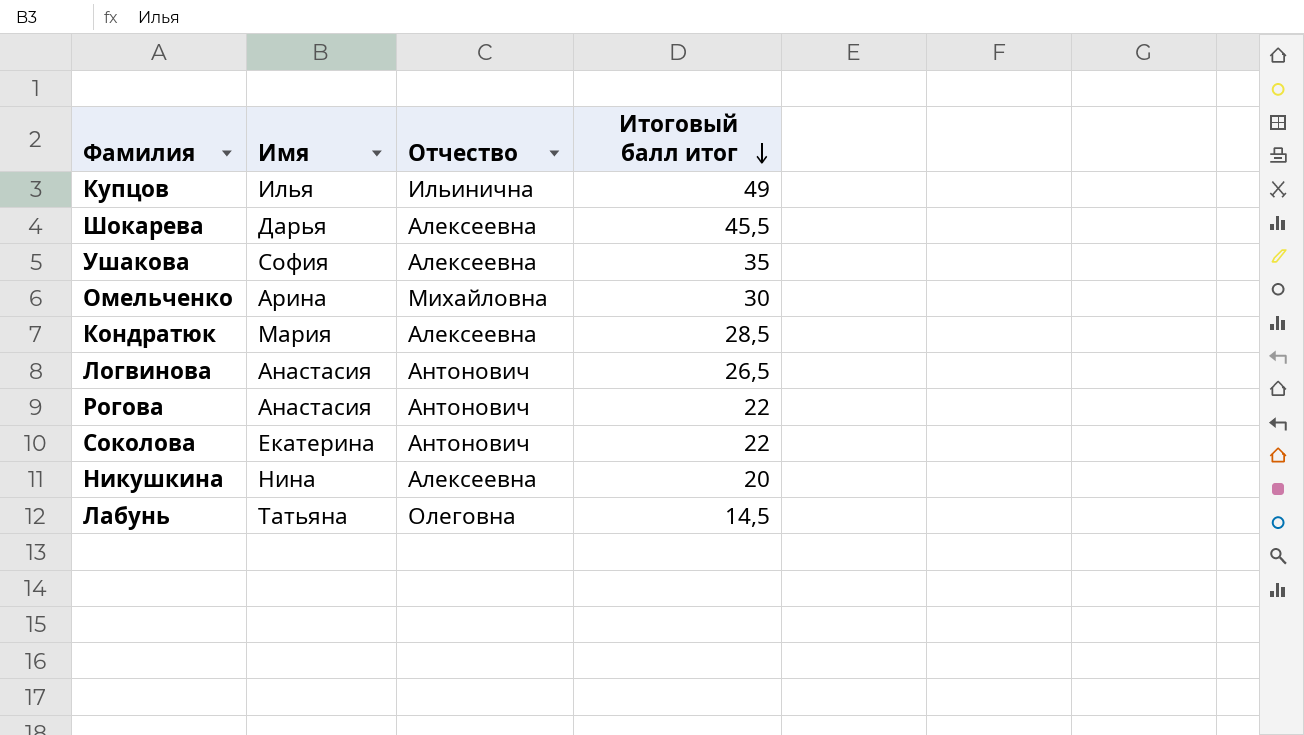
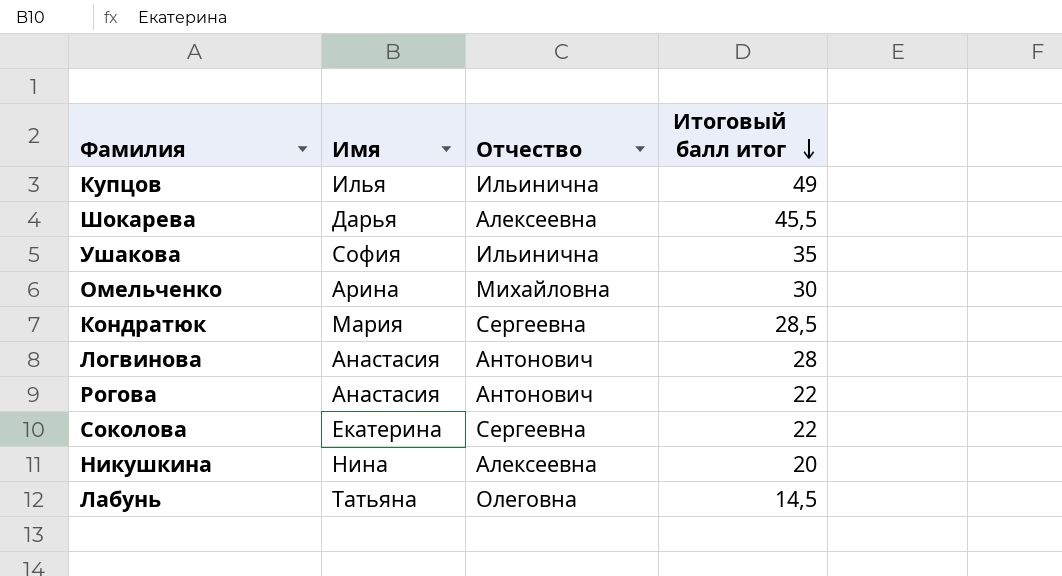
Ушакова | Отчество: Алексеевна -> Ильинична
Кондратюк | Отчество: Алексеевна -> Сергеевна
Логвинова | Итоговый балл итог: 26,5 -> 28
Соколова | Отчество: Антонович -> Сергеевна

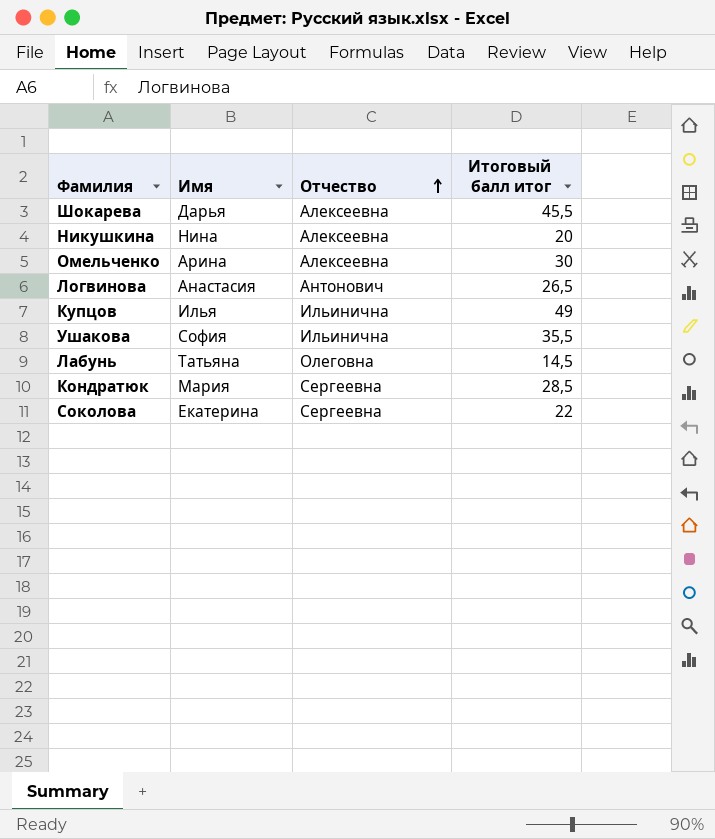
row order: Итоговый балл итог descending -> Отчество ascending
row Рогова: Анастасия | Антонович | 22 -> none
Омельченко | Отчество: Михайловна -> Алексеевна
Логвинова | Итоговый балл итог: 28 -> 26,5
Ушакова | Итоговый балл итог: 35 -> 35,5

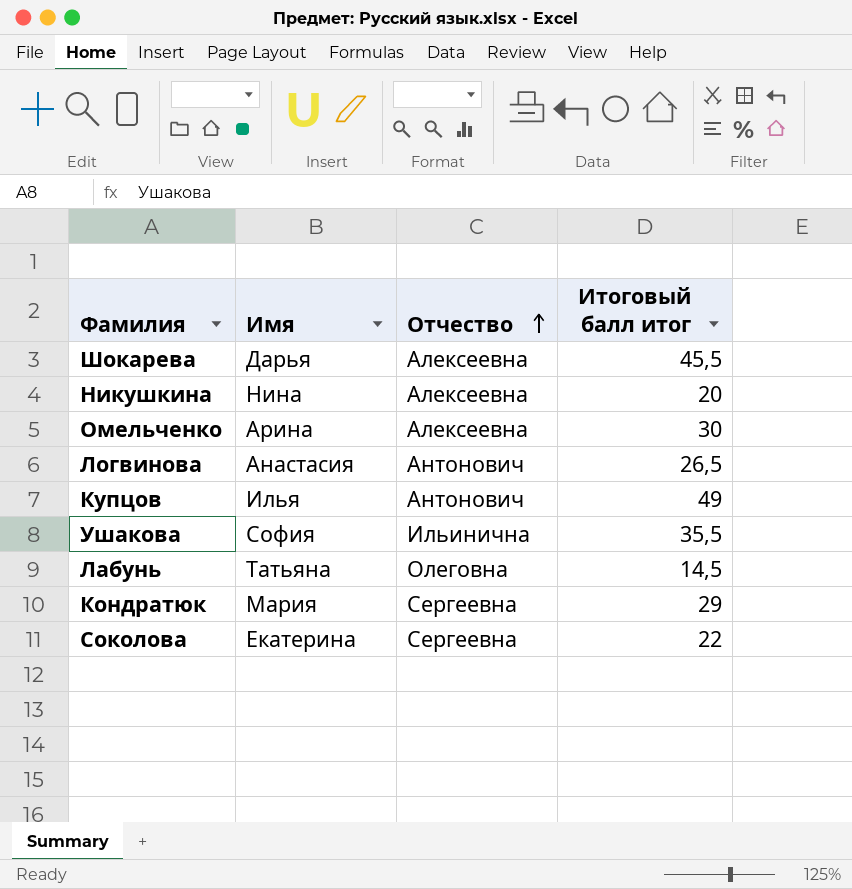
Купцов | Отчество: Ильинична -> Антонович
Кондратюк | Итоговый балл итог: 28,5 -> 29

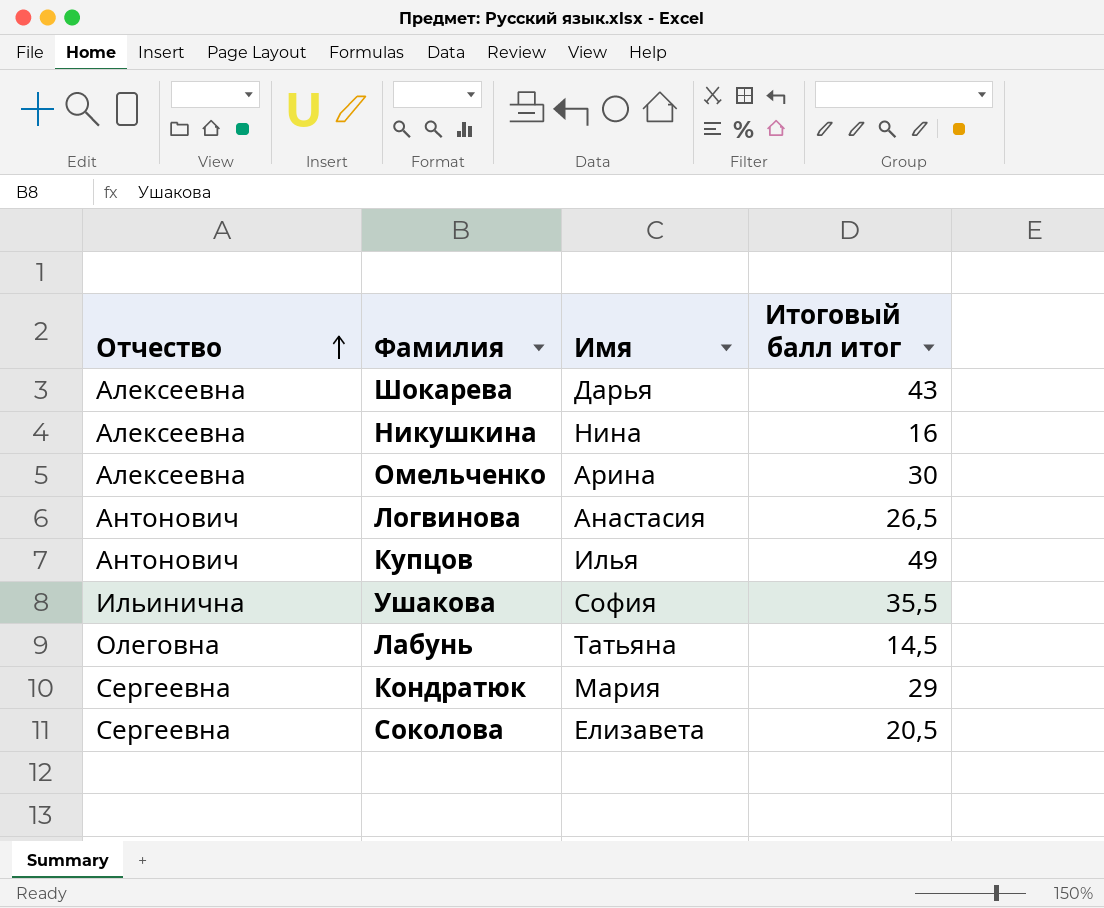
column Отчество | position: 3 -> 1
Шокарева | Итоговый балл итог: 45,5 -> 43
Никушкина | Итоговый балл итог: 20 -> 16
Соколова | Имя: Екатерина -> Елизавета
Соколова | Итоговый балл итог: 22 -> 20,5

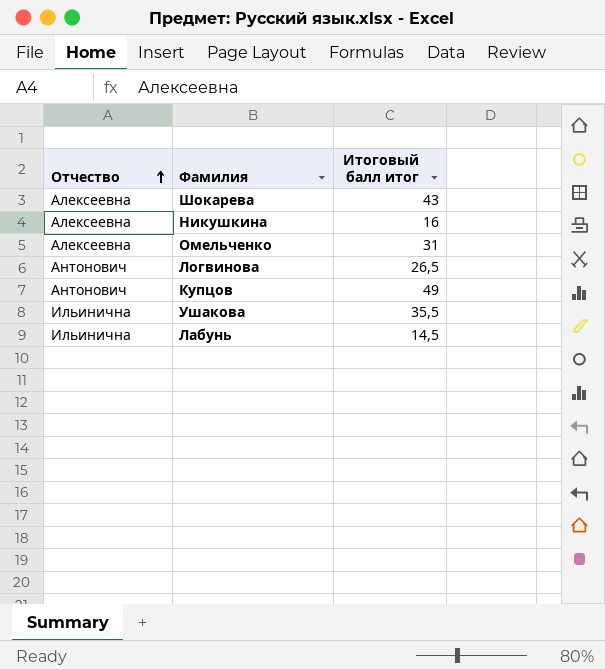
column Имя | position: 3 -> none
row Кондратюк: Сергеевна | Мария | 29 -> none
row Соколова: Сергеевна | Елизавета | 20,5 -> none
Омельченко | Итоговый балл итог: 30 -> 31
Лабунь | Отчество: Олеговна -> Ильинична

